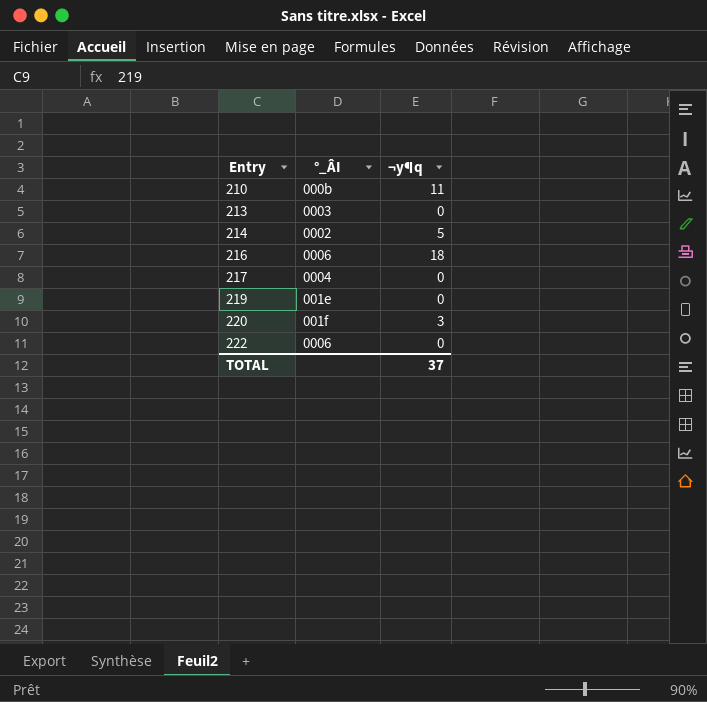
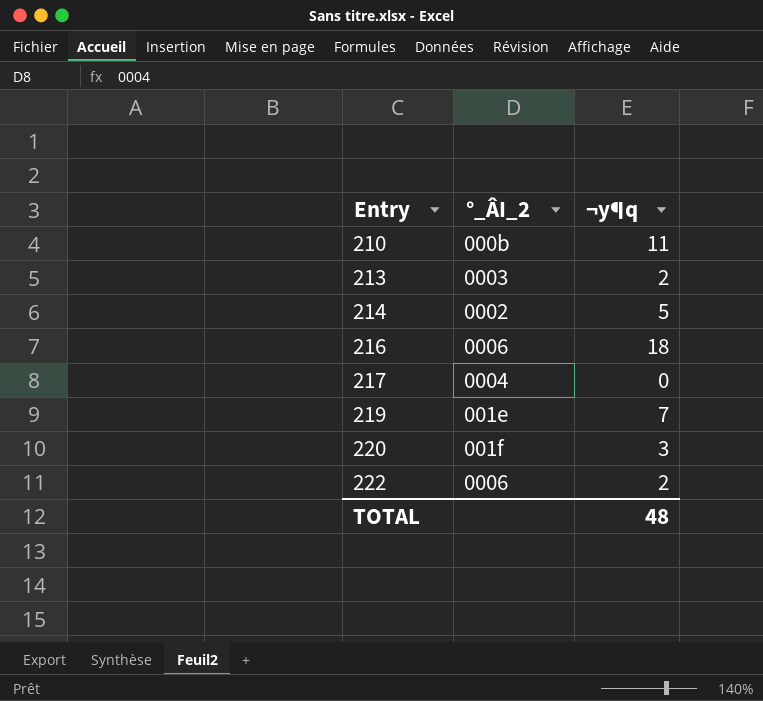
column name: °_ÂI -> °_ÂI_2
213 | ¬y¶q: 0 -> 2
219 | ¬y¶q: 0 -> 7
222 | ¬y¶q: 0 -> 2
TOTAL | ¬y¶q: 37 -> 48

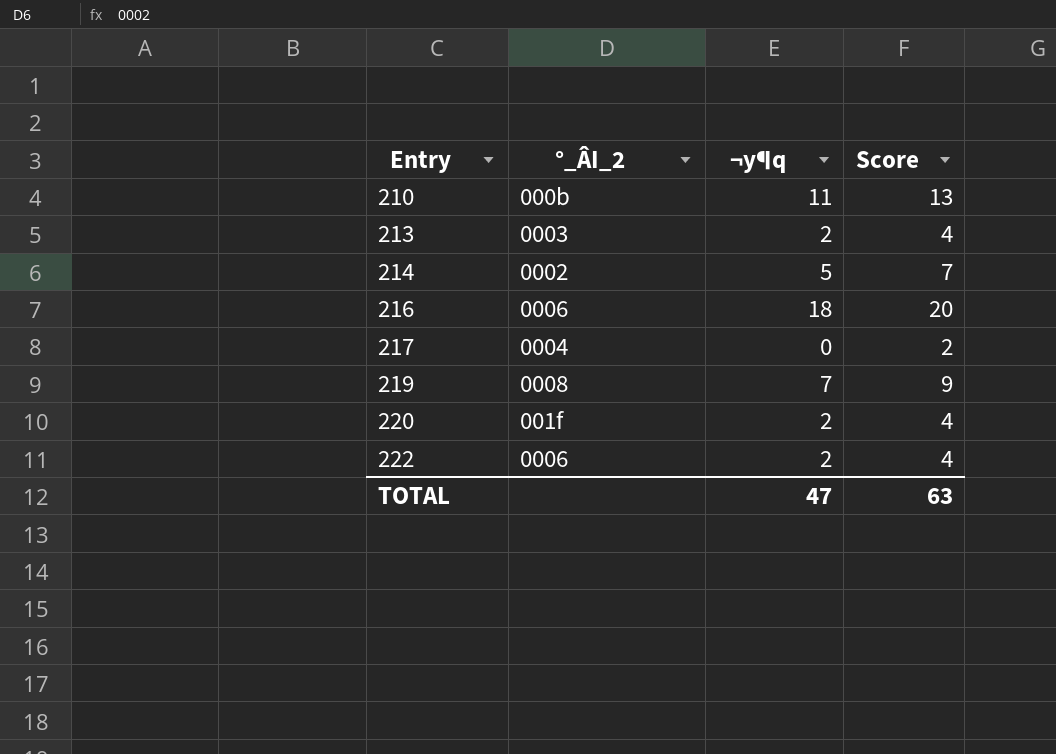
column Score | formula: none -> [¬y¶q] + 2
219 | °_ÂI_2: 001e -> 0008
220 | ¬y¶q: 3 -> 2
TOTAL | ¬y¶q: 48 -> 47

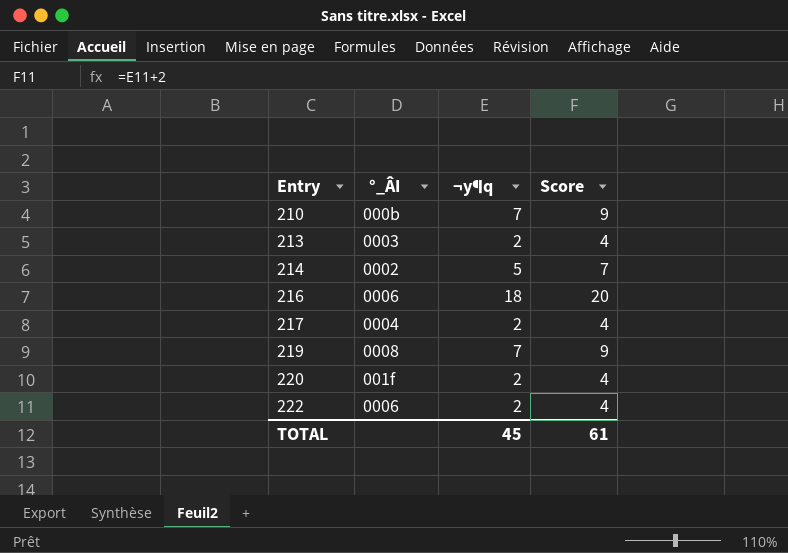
column name: °_ÂI_2 -> °_ÂI
210 | ¬y¶q: 11 -> 7
210 | Score: 13 -> 9
217 | ¬y¶q: 0 -> 2
217 | Score: 2 -> 4
TOTAL | ¬y¶q: 47 -> 45
TOTAL | Score: 63 -> 61

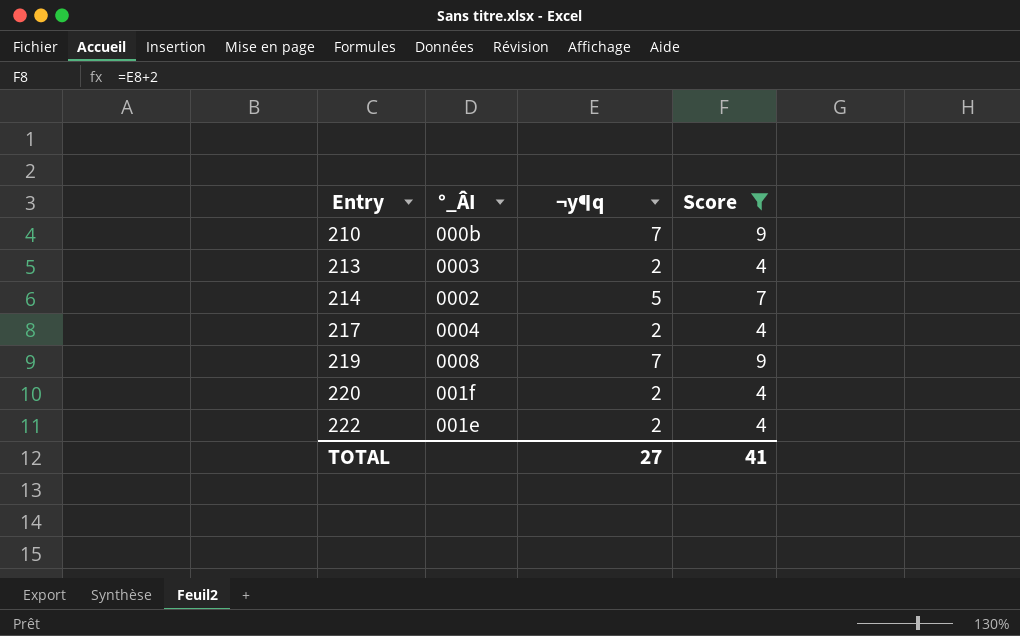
filter: none -> Score != 20
222 | °_ÂI: 0006 -> 001e
TOTAL | ¬y¶q: 45 -> 27
TOTAL | Score: 61 -> 41

